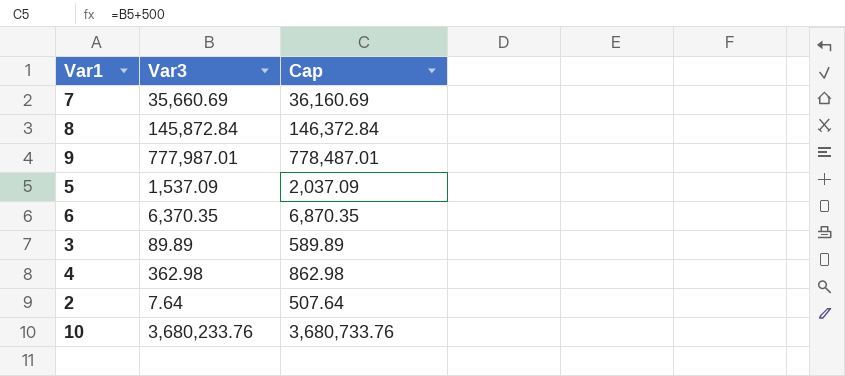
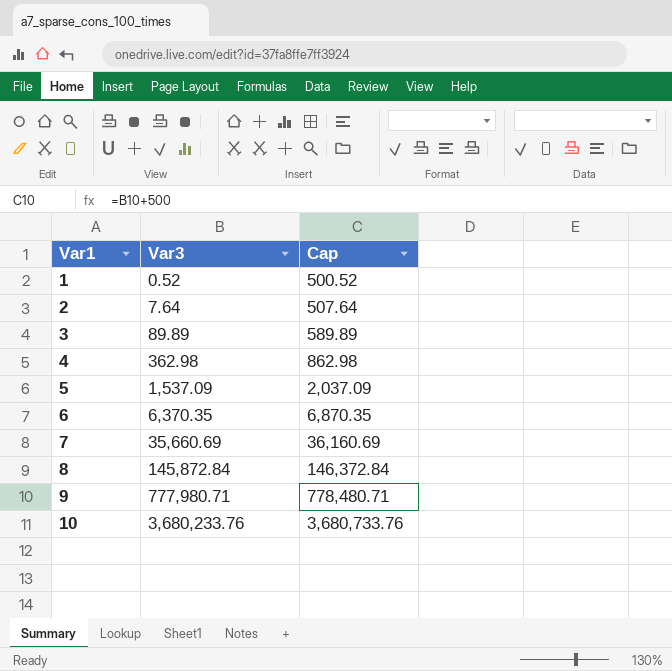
row order: none -> Var1 ascending
row 1: none -> 0.52 | 500.52
9 | Var3: 777,987.01 -> 777,980.71
9 | Cap: 778,487.01 -> 778,480.71

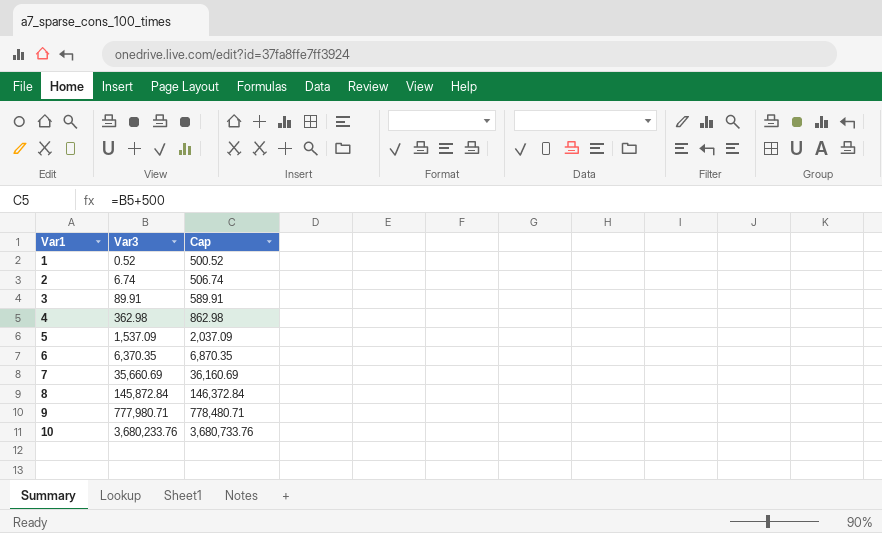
2 | Var3: 7.64 -> 6.74
2 | Cap: 507.64 -> 506.74
3 | Var3: 89.89 -> 89.91
3 | Cap: 589.89 -> 589.91

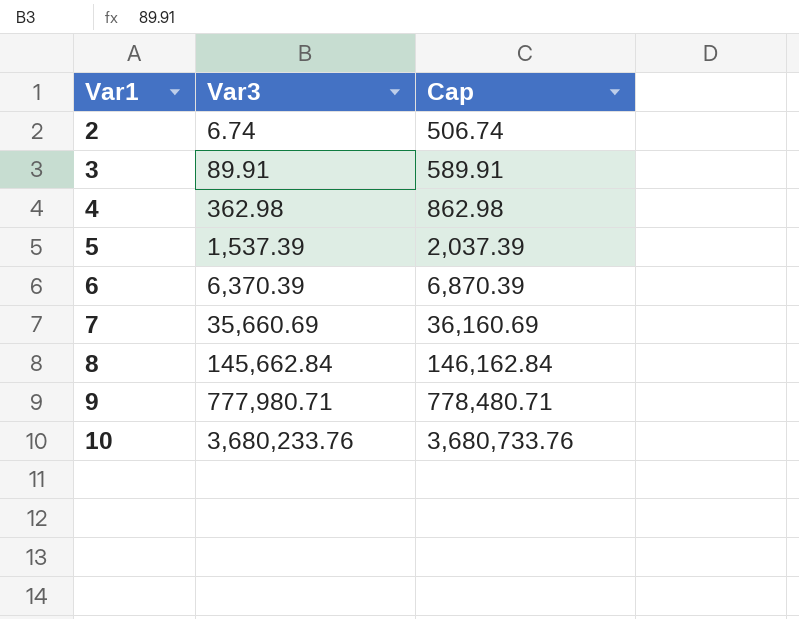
row 1: 0.52 | 500.52 -> none
5 | Var3: 1,537.09 -> 1,537.39
5 | Cap: 2,037.09 -> 2,037.39
6 | Var3: 6,370.35 -> 6,370.39
6 | Cap: 6,870.35 -> 6,870.39
8 | Var3: 145,872.84 -> 145,662.84
8 | Cap: 146,372.84 -> 146,162.84

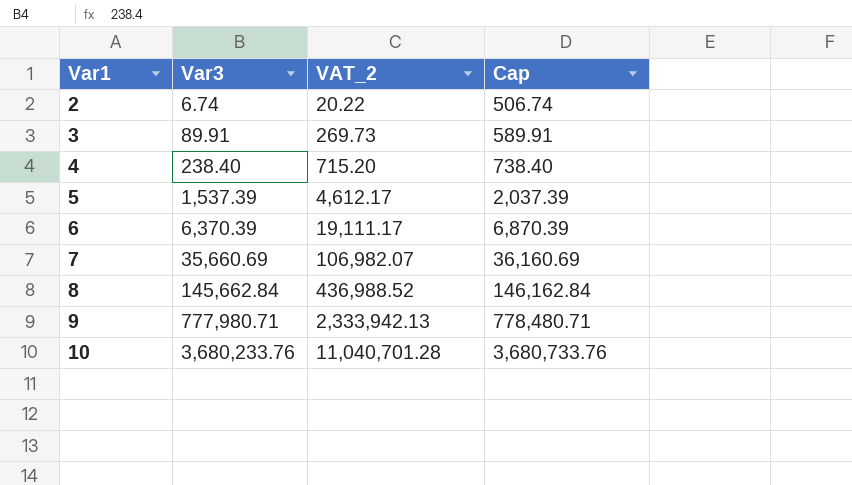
column VAT_2 | formula: none -> [Var3] * 3
4 | Var3: 362.98 -> 238.40
4 | Cap: 862.98 -> 738.40

